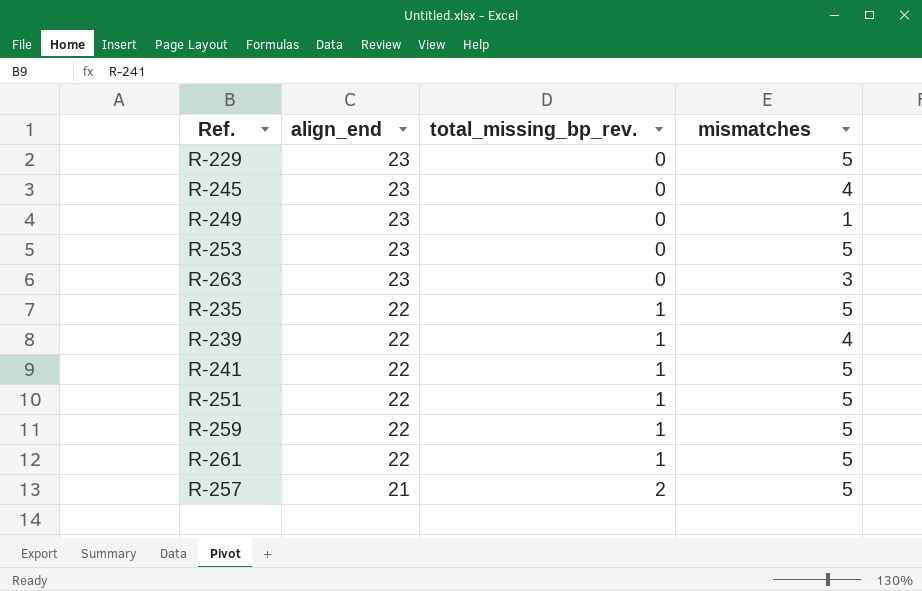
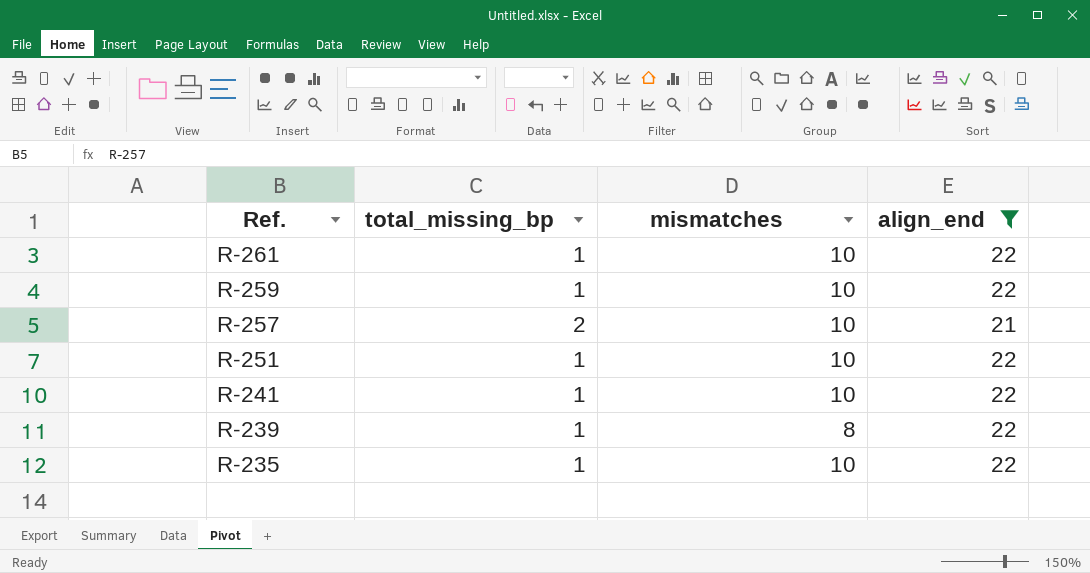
filter: none -> align_end != 23
row order: align_end descending -> Ref. descending
column name: total_missing_bp_rev. -> total_missing_bp
column align_end | position: 2 -> 4
R-261 | mismatches: 5 -> 10
R-259 | mismatches: 5 -> 10
R-257 | mismatches: 5 -> 10
R-251 | mismatches: 5 -> 10
R-241 | mismatches: 5 -> 10
R-239 | mismatches: 4 -> 8
R-235 | mismatches: 5 -> 10

